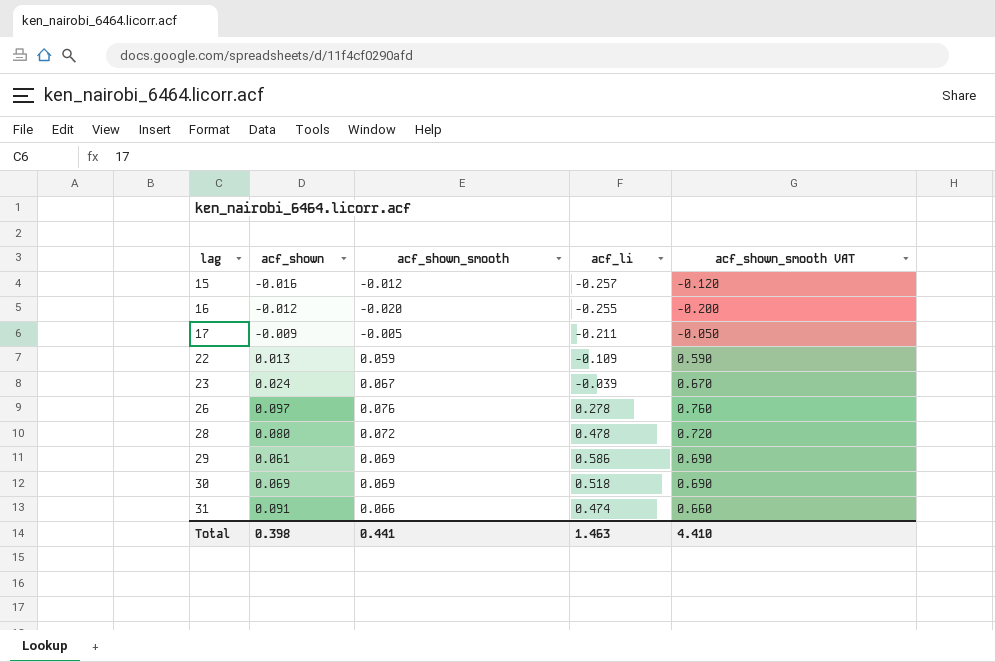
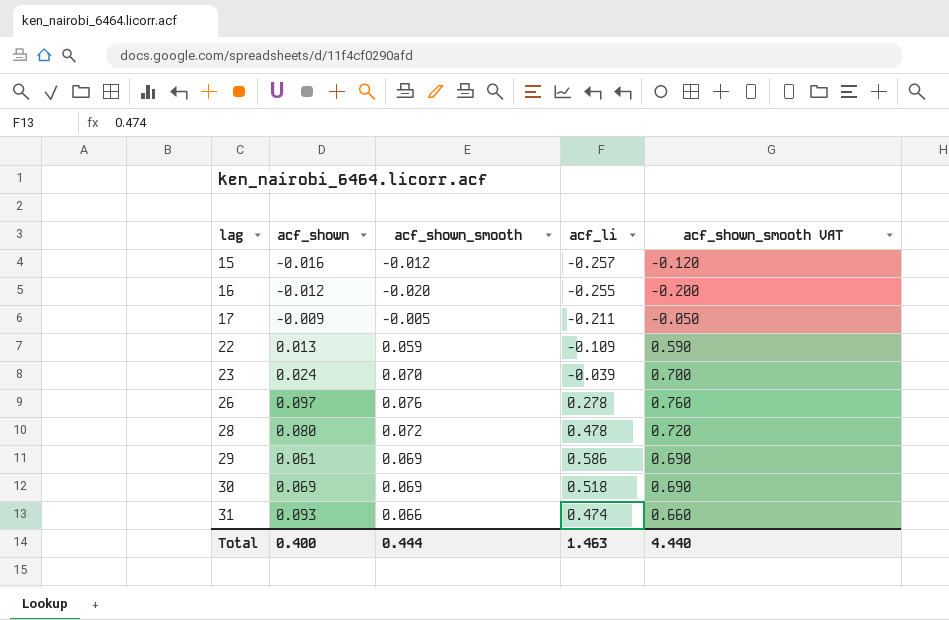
23 | acf_shown_smooth: 0.067 -> 0.070
23 | acf_shown_smooth VAT: 0.670 -> 0.700
31 | acf_shown: 0.091 -> 0.093
Total | acf_shown: 0.398 -> 0.400
Total | acf_shown_smooth: 0.441 -> 0.444
Total | acf_shown_smooth VAT: 4.410 -> 4.440

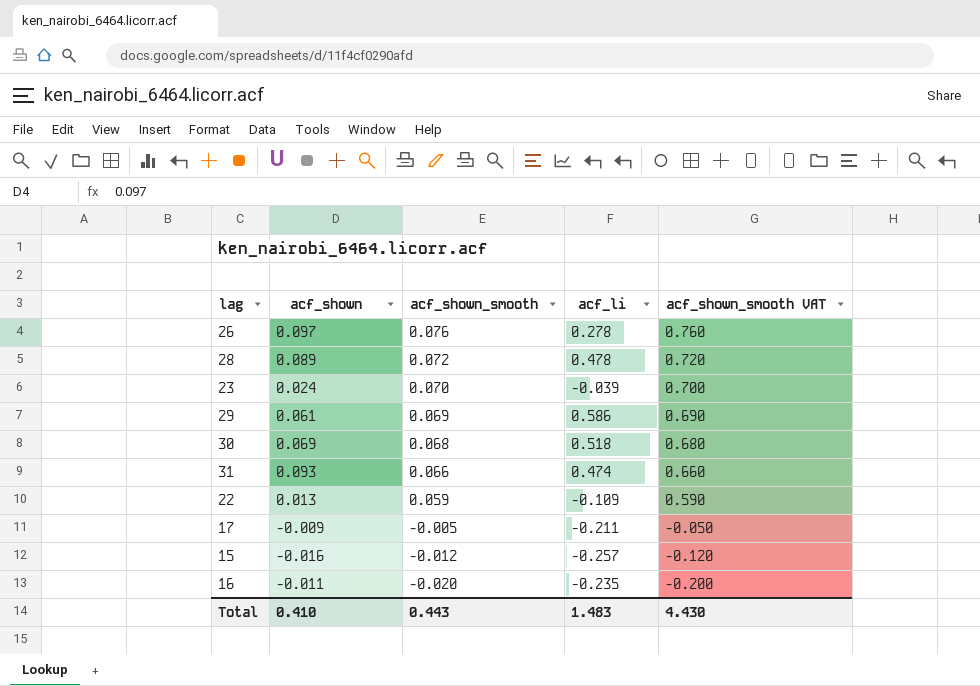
row order: lag ascending -> acf_shown_smooth descending
28 | acf_shown: 0.080 -> 0.089
30 | acf_shown_smooth: 0.069 -> 0.068
30 | acf_shown_smooth VAT: 0.690 -> 0.680
16 | acf_shown: -0.012 -> -0.011
16 | acf_li: -0.255 -> -0.235
Total | acf_shown: 0.400 -> 0.410
Total | acf_shown_smooth: 0.444 -> 0.443
Total | acf_li: 1.463 -> 1.483
Total | acf_shown_smooth VAT: 4.440 -> 4.430

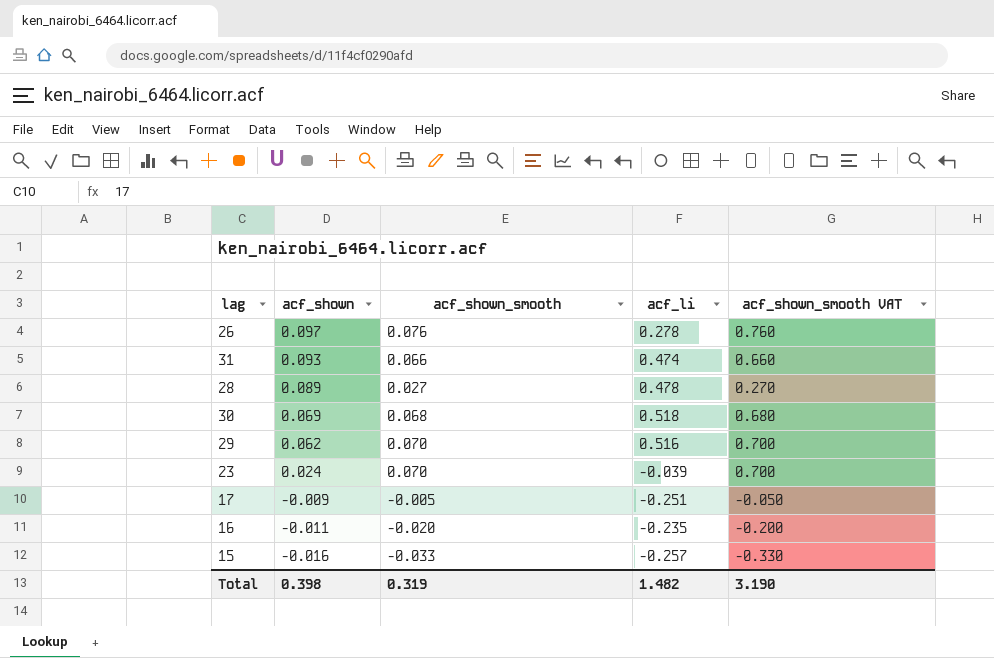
row order: acf_shown_smooth descending -> acf_shown descending
row 22: 0.013 | 0.059 | -0.109 | 0.590 -> none
28 | acf_shown_smooth: 0.072 -> 0.027
28 | acf_shown_smooth VAT: 0.720 -> 0.270
29 | acf_shown: 0.061 -> 0.062
29 | acf_shown_smooth: 0.069 -> 0.070
29 | acf_li: 0.586 -> 0.516
29 | acf_shown_smooth VAT: 0.690 -> 0.700
17 | acf_li: -0.211 -> -0.251
15 | acf_shown_smooth: -0.012 -> -0.033
15 | acf_shown_smooth VAT: -0.120 -> -0.330
Total | acf_shown: 0.410 -> 0.398
Total | acf_shown_smooth: 0.443 -> 0.319
Total | acf_li: 1.483 -> 1.482
Total | acf_shown_smooth VAT: 4.430 -> 3.190

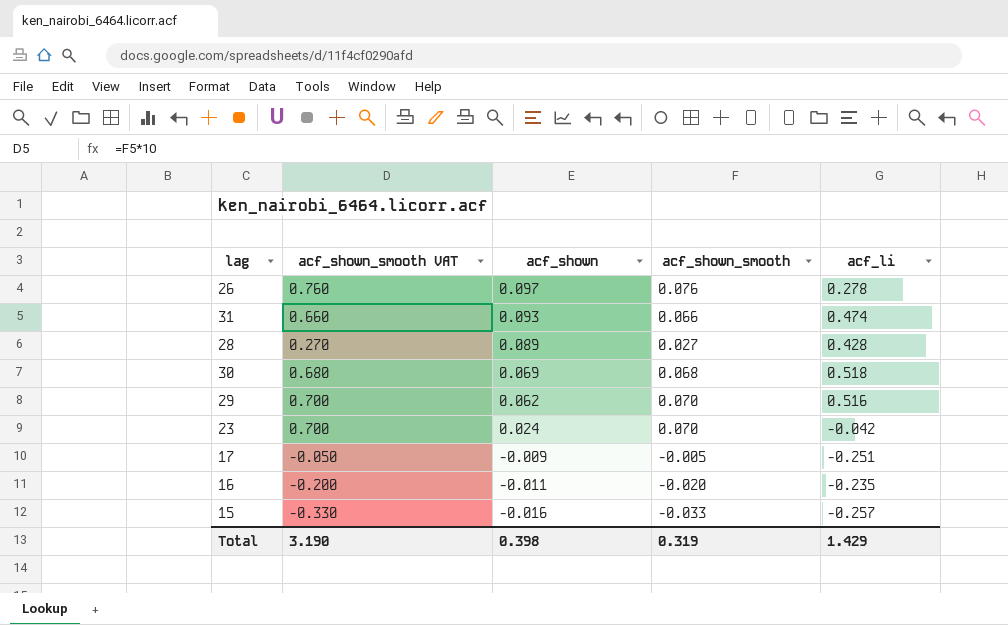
column acf_shown_smooth VAT | position: 5 -> 2
28 | acf_li: 0.478 -> 0.428
23 | acf_li: -0.039 -> -0.042
Total | acf_li: 1.482 -> 1.429

